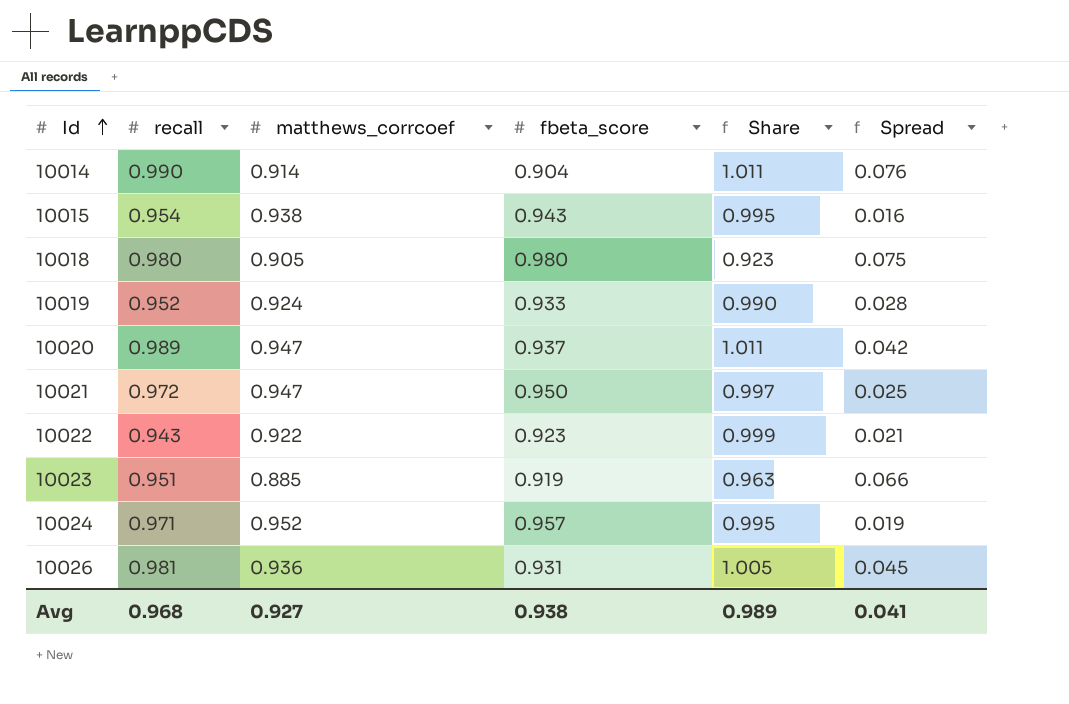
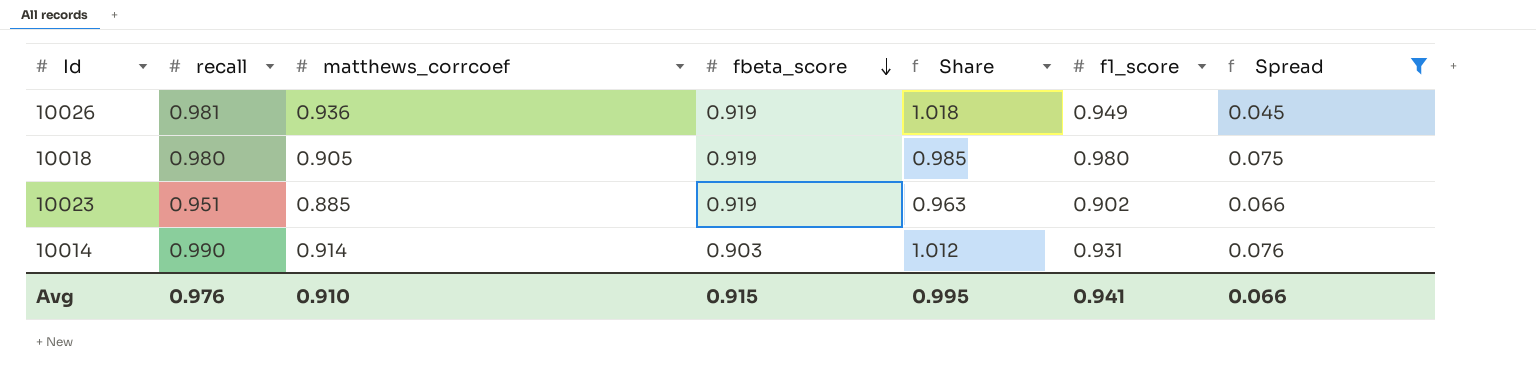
filter: none -> Spread >= 0.045
row order: Id ascending -> fbeta_score descending
column f1_score | position: none -> 6
10026 | fbeta_score: 0.931 -> 0.919
10026 | Share: 1.005 -> 1.018
10018 | fbeta_score: 0.980 -> 0.919
10018 | Share: 0.923 -> 0.985
10014 | fbeta_score: 0.904 -> 0.903
10014 | Share: 1.011 -> 1.012
Avg | recall: 0.968 -> 0.976
Avg | matthews_corrcoef: 0.927 -> 0.910
Avg | fbeta_score: 0.938 -> 0.915
Avg | Share: 0.989 -> 0.995
Avg | Spread: 0.041 -> 0.066

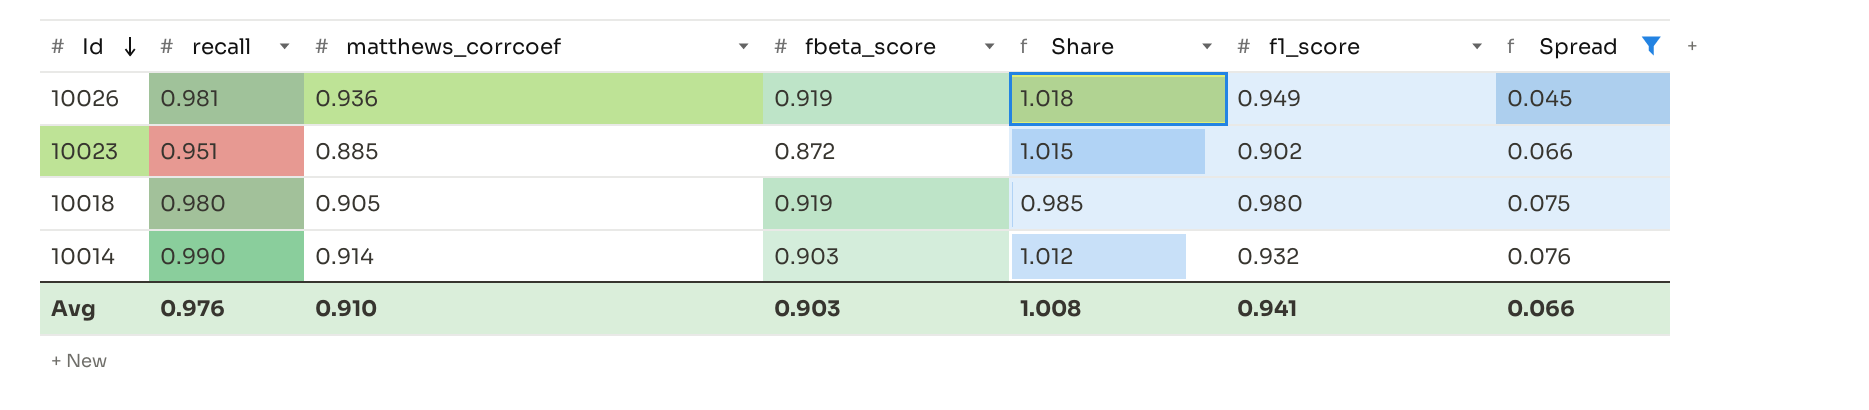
row order: fbeta_score descending -> Id descending
10023 | fbeta_score: 0.919 -> 0.872
10023 | Share: 0.963 -> 1.015
10014 | f1_score: 0.931 -> 0.932
Avg | fbeta_score: 0.915 -> 0.903
Avg | Share: 0.995 -> 1.008

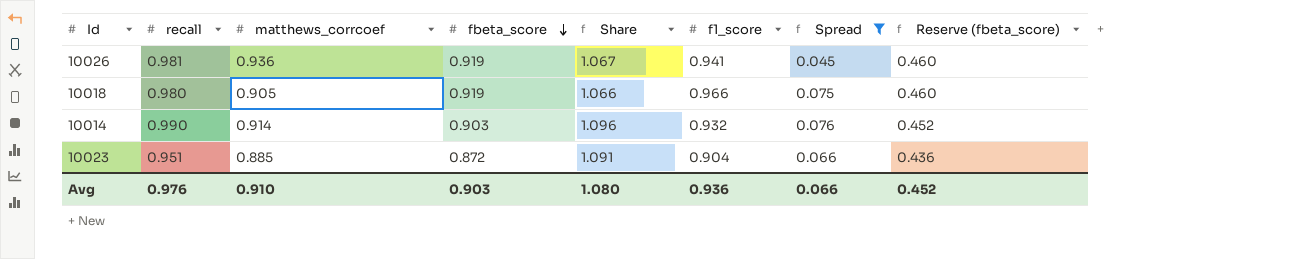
row order: Id descending -> fbeta_score descending
column Share | formula: [matthews_corrcoef] / [fbeta_score] -> [recall] / [fbeta_score]
column Reserve (fbeta_score) | formula: none -> [fbeta_score] * 0.5
10026 | f1_score: 0.949 -> 0.941
10018 | f1_score: 0.980 -> 0.966
10023 | f1_score: 0.902 -> 0.904
Avg | Share: 1.008 -> 1.080
Avg | f1_score: 0.941 -> 0.936

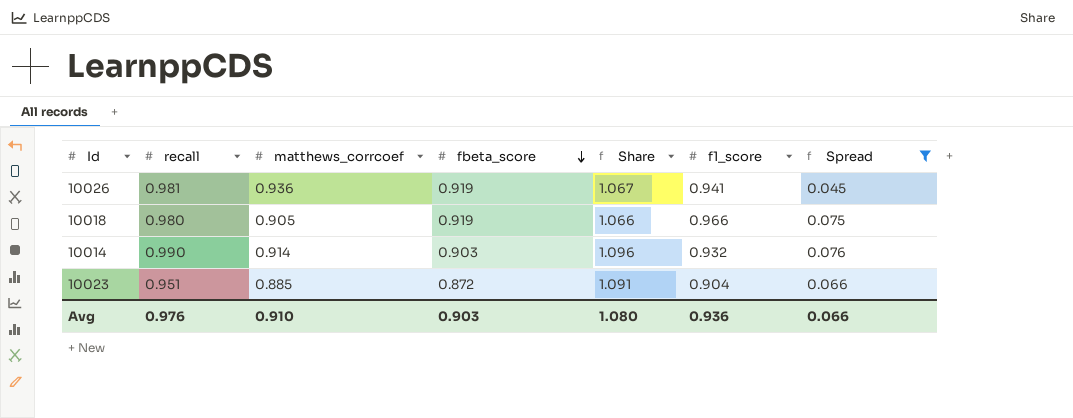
column Reserve (fbeta_score) | formula: [fbeta_score] * 0.5 -> none

